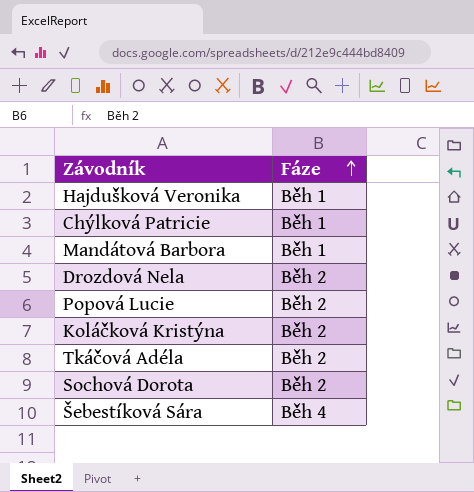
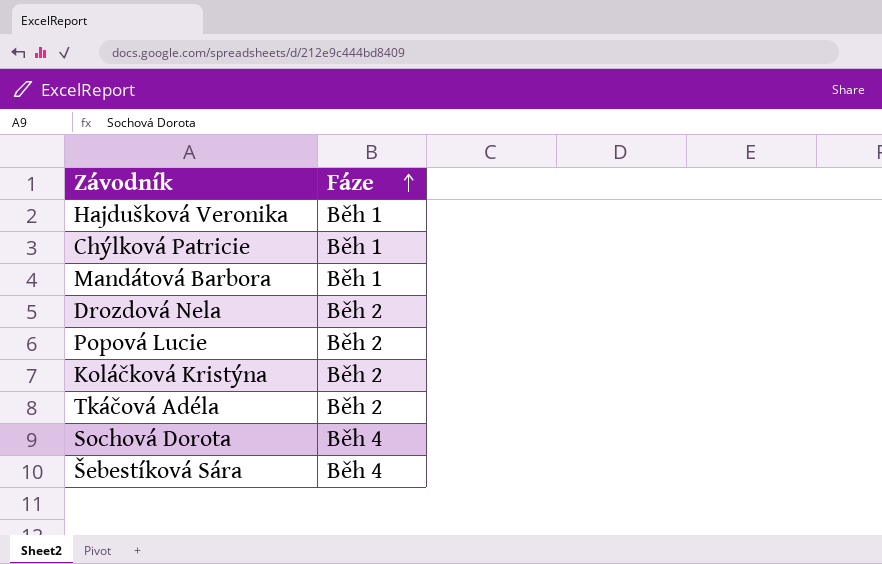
Sochová Dorota | Fáze: Běh 2 -> Běh 4

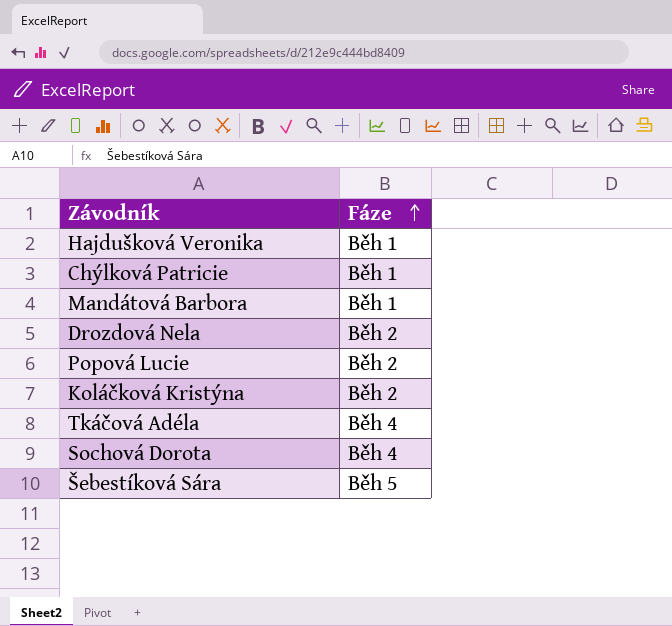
Tkáčová Adéla | Fáze: Běh 2 -> Běh 4
Šebestíková Sára | Fáze: Běh 4 -> Běh 5

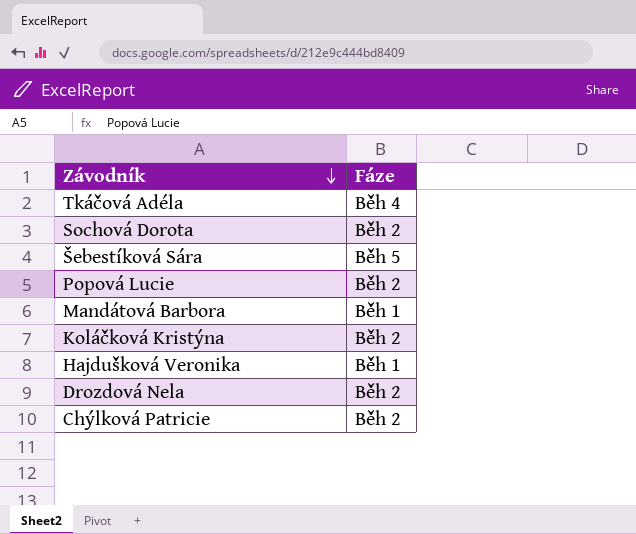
row order: Fáze ascending -> Závodník descending
Sochová Dorota | Fáze: Běh 4 -> Běh 2
Chýlková Patricie | Fáze: Běh 1 -> Běh 2

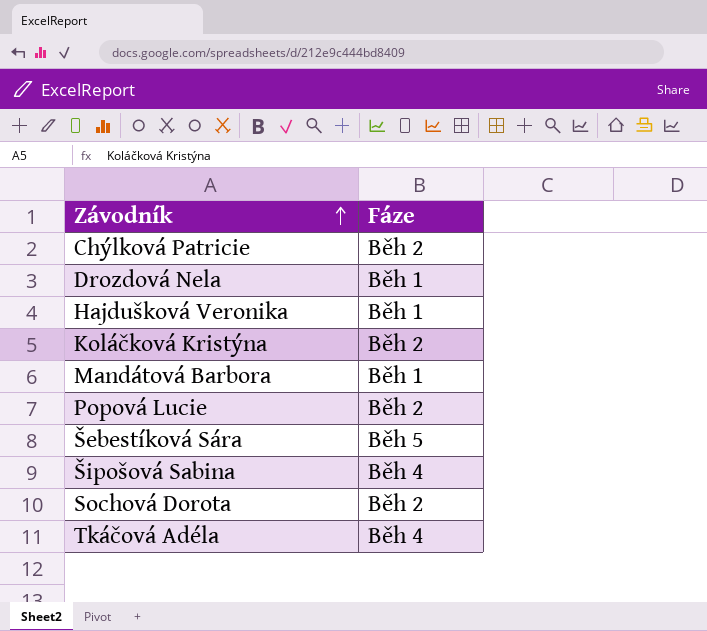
row order: Závodník descending -> Závodník ascending
Drozdová Nela | Fáze: Běh 2 -> Běh 1
row Šipošová Sabina: none -> Běh 4

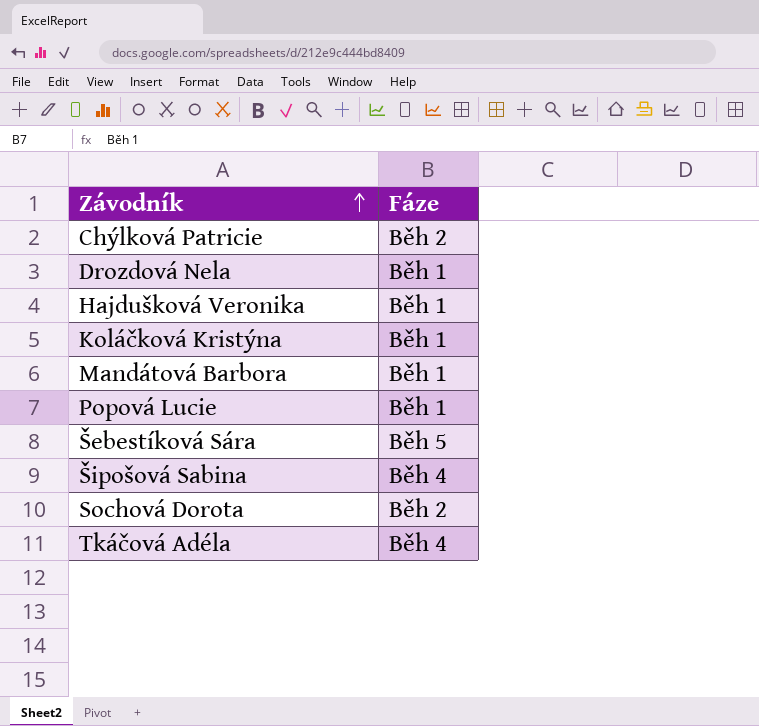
Koláčková Kristýna | Fáze: Běh 2 -> Běh 1
Popová Lucie | Fáze: Běh 2 -> Běh 1

